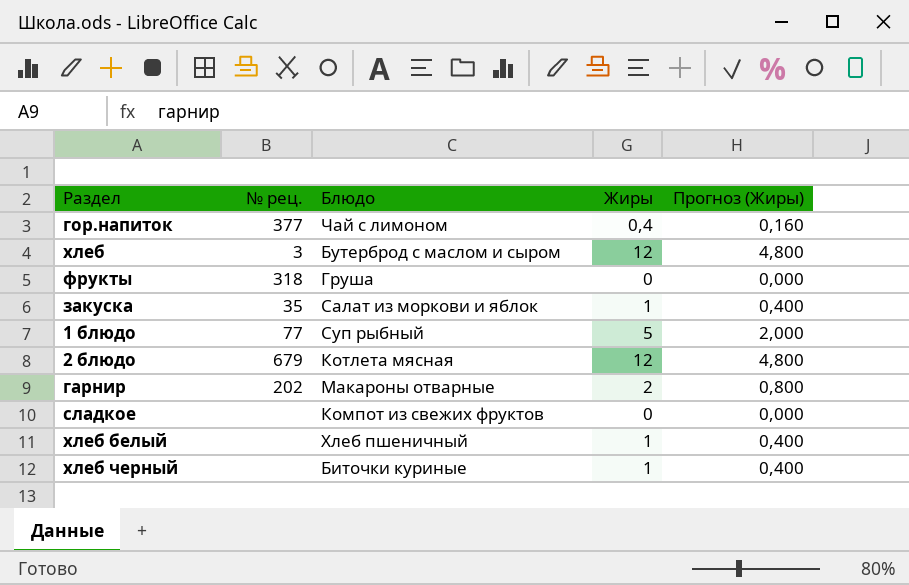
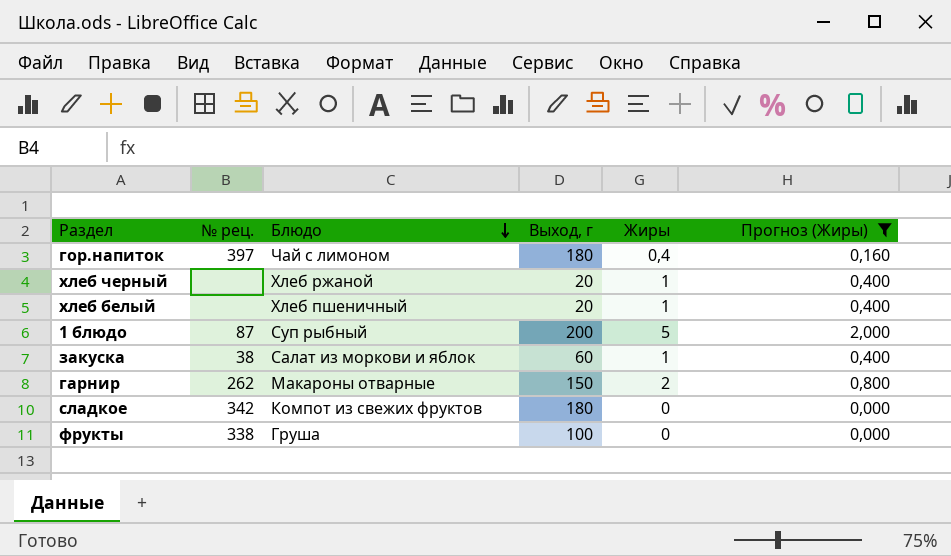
filter: none -> Прогноз (Жиры) != 4,800
row order: none -> Блюдо descending
column Выход, г | position: none -> 4
гор.напиток | № рец.: 377 -> 397
хлеб черный | Блюдо: Биточки куриные -> Хлеб ржаной
1 блюдо | № рец.: 77 -> 87
закуска | № рец.: 35 -> 38
гарнир | № рец.: 202 -> 262
сладкое | № рец.: none -> 342
фрукты | № рец.: 318 -> 338

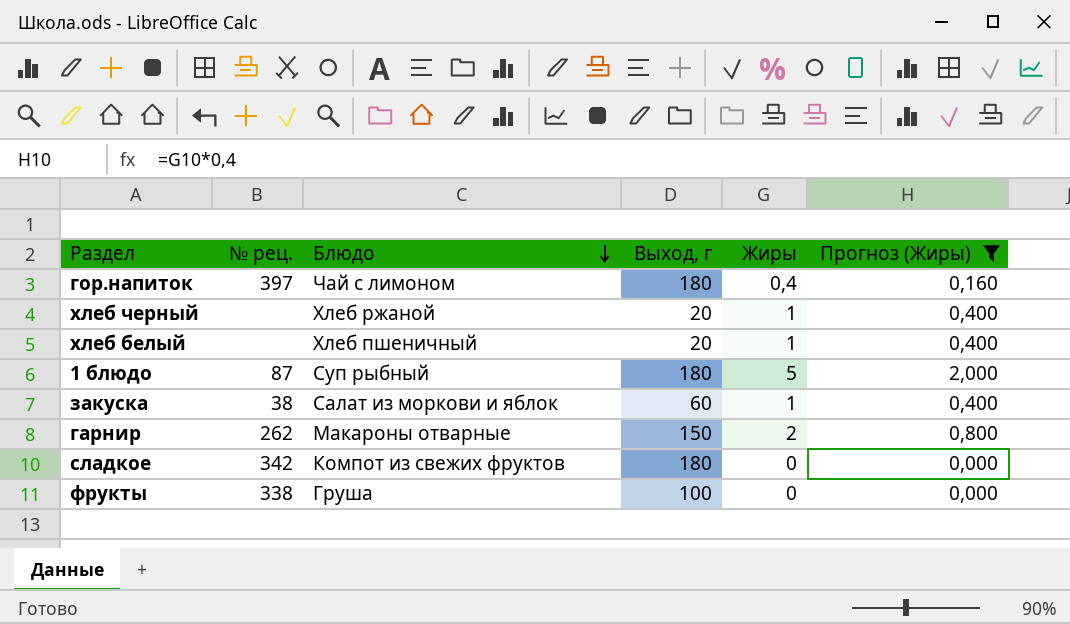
1 блюдо | Выход, г: 200 -> 180

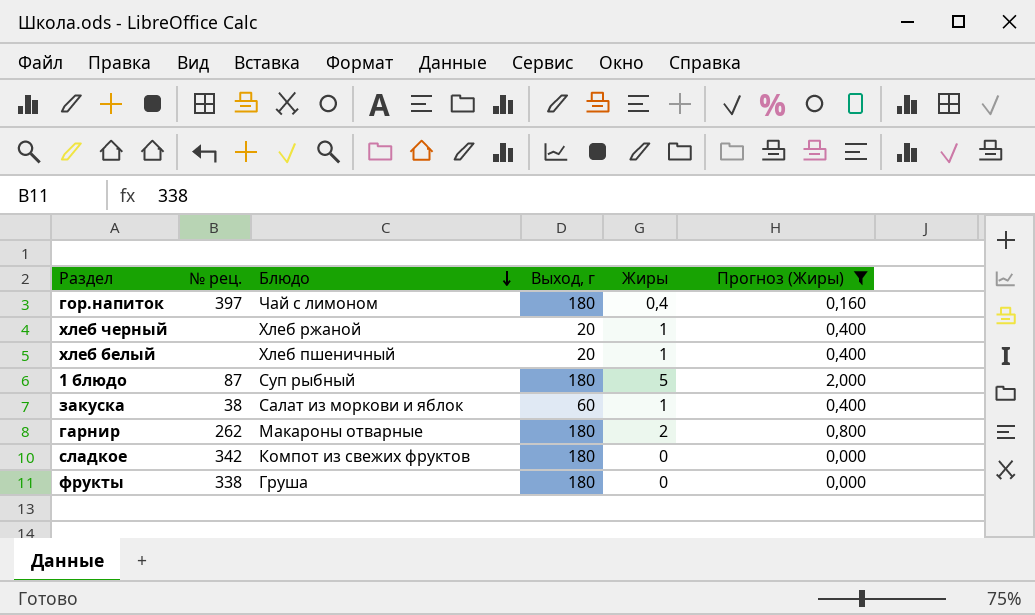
гарнир | Выход, г: 150 -> 180
фрукты | Выход, г: 100 -> 180

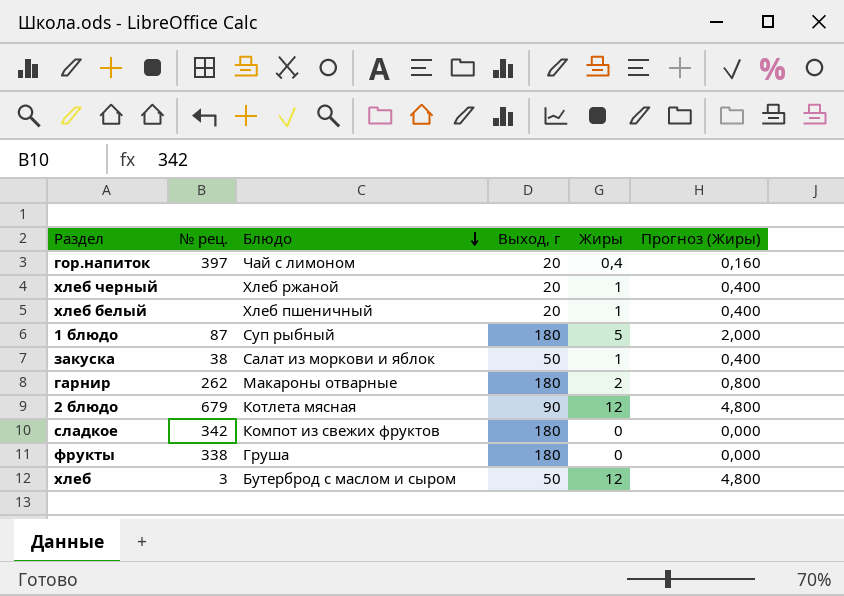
filter: Прогноз (Жиры) != 4,800 -> none
гор.напиток | Выход, г: 180 -> 20
закуска | Выход, г: 60 -> 50

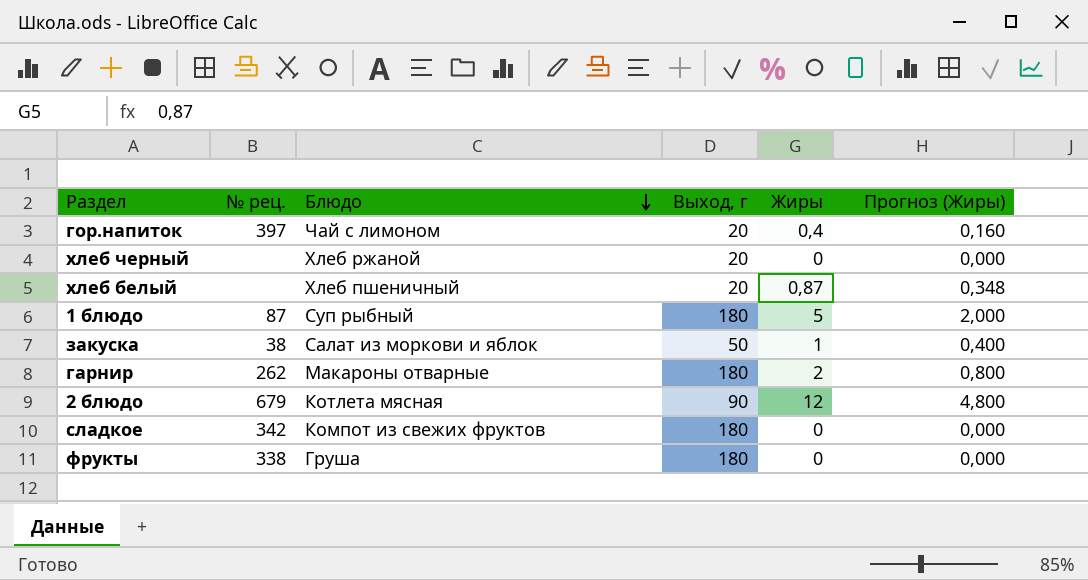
row хлеб: 3 | Бутерброд с маслом и сыром | 50 | 12 | 4,800 -> none
хлеб черный | Жиры: 1 -> 0
хлеб черный | Прогноз (Жиры): 0,400 -> 0,000
хлеб белый | Жиры: 1 -> 0,87
хлеб белый | Прогноз (Жиры): 0,400 -> 0,348

